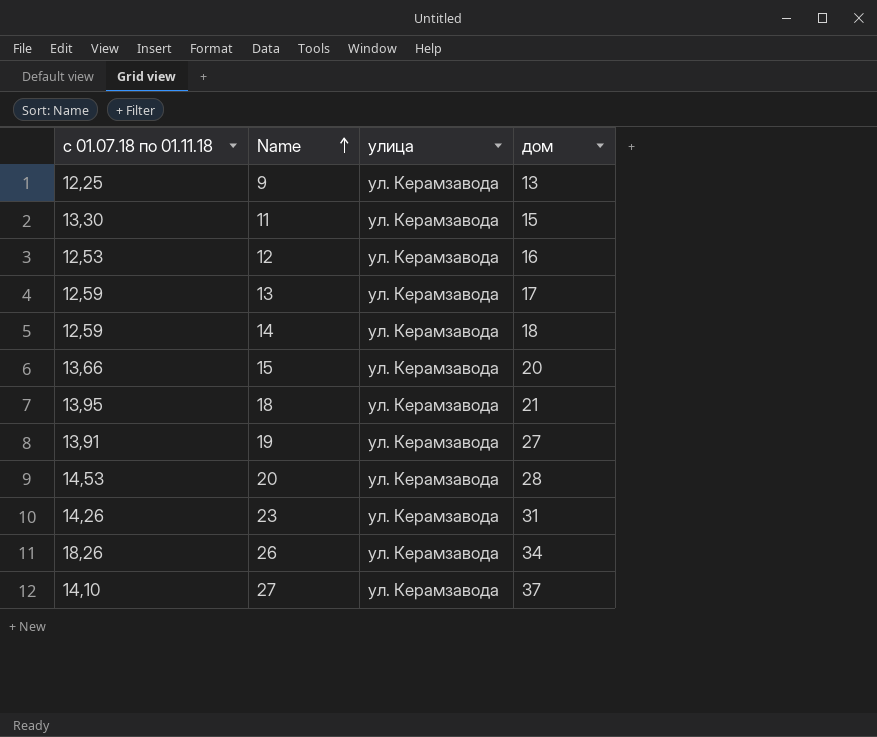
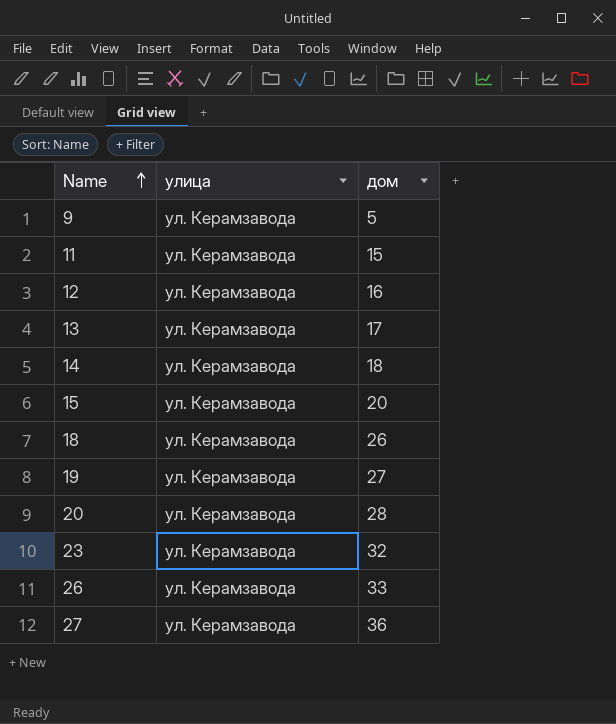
column с 01.07.18 по 01.11.18 | position: 1 -> none
9 | дом: 13 -> 5
18 | дом: 21 -> 26
23 | дом: 31 -> 32
26 | дом: 34 -> 33
27 | дом: 37 -> 36

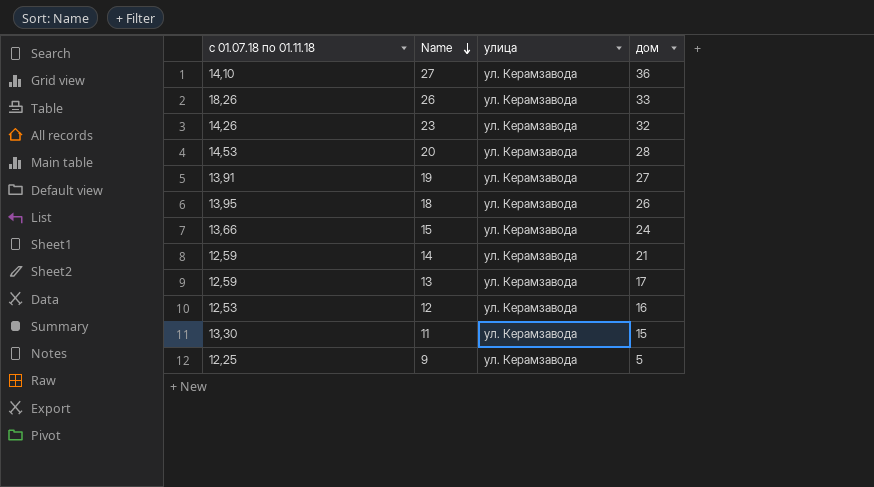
row order: Name ascending -> Name descending
column с 01.07.18 по 01.11.18 | position: none -> 1
15 | дом: 20 -> 24
14 | дом: 18 -> 21

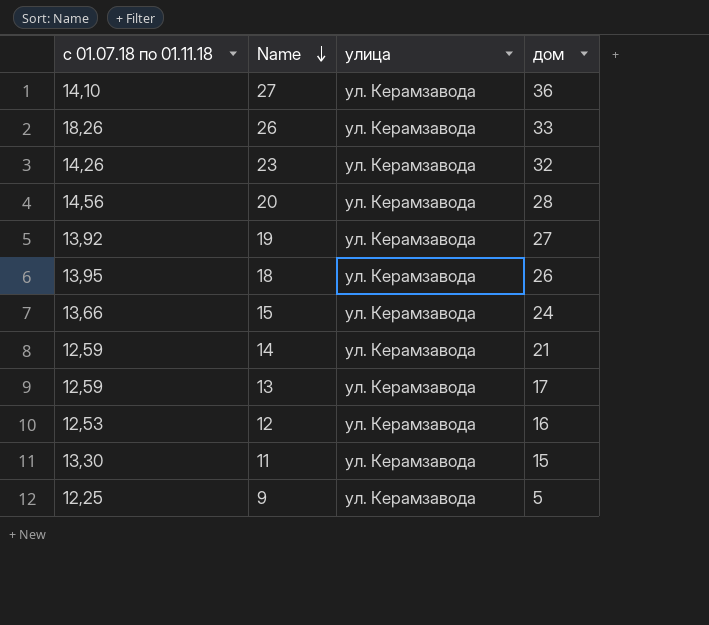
20 | с 01.07.18 по 01.11.18: 14,53 -> 14,56
19 | с 01.07.18 по 01.11.18: 13,91 -> 13,92

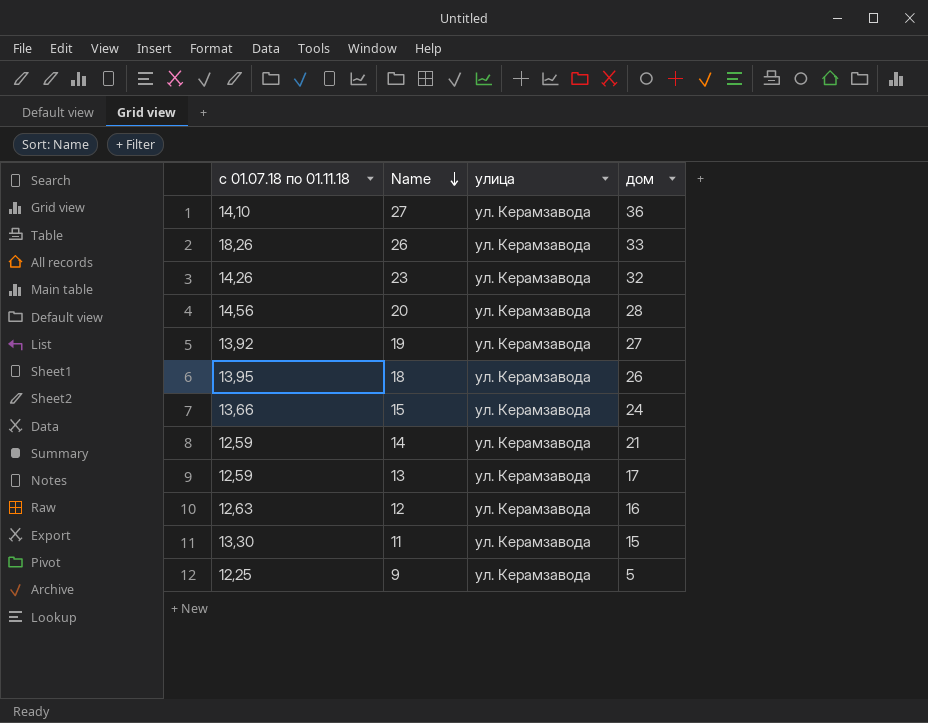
12 | с 01.07.18 по 01.11.18: 12,53 -> 12,63

